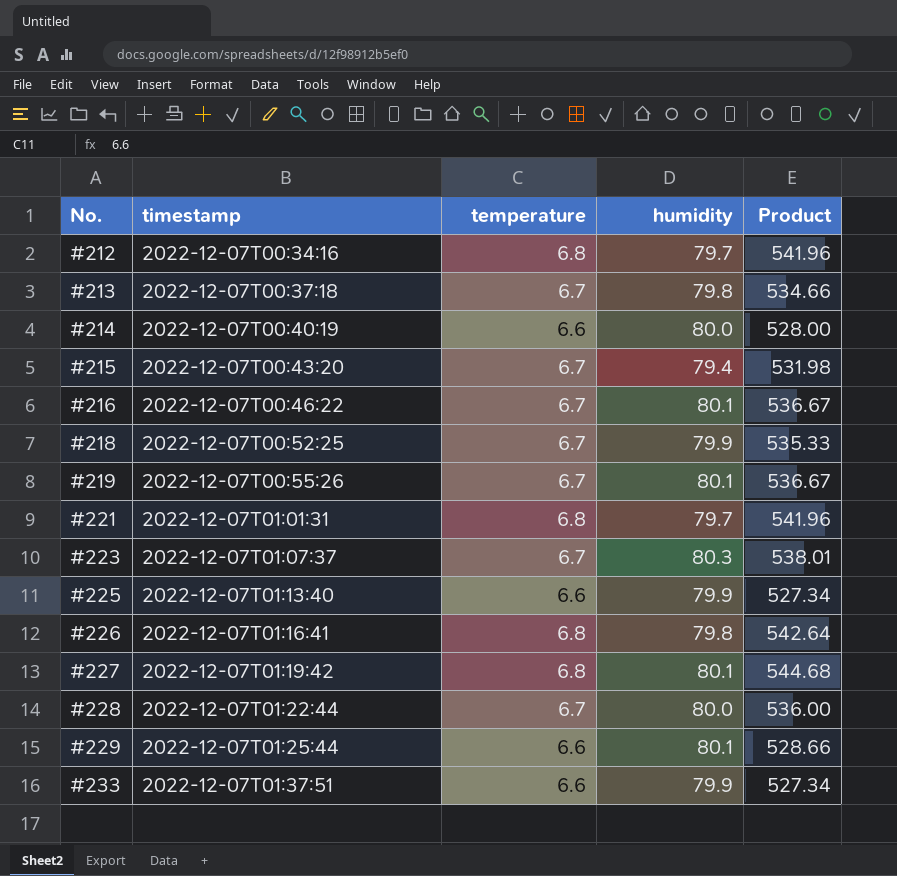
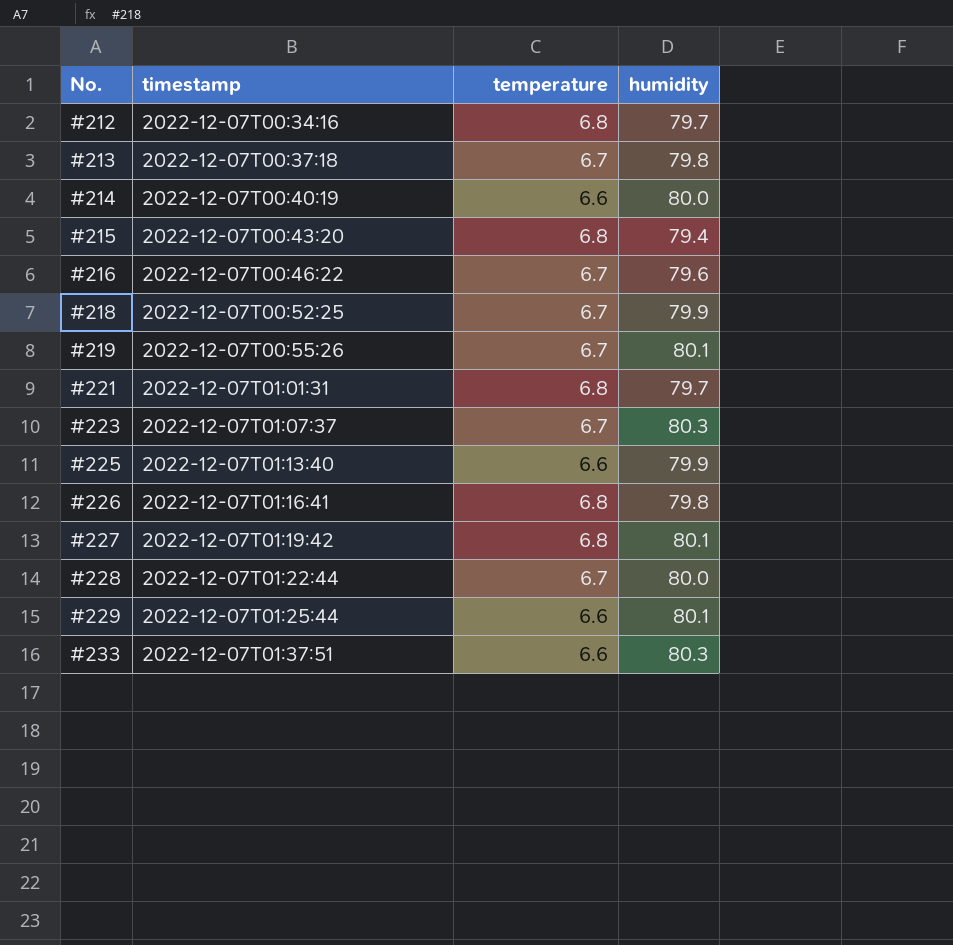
column Product | formula: [temperature] * [humidity] -> none
#215 | temperature: 6.7 -> 6.8
#216 | humidity: 80.1 -> 79.6
#233 | humidity: 79.9 -> 80.3

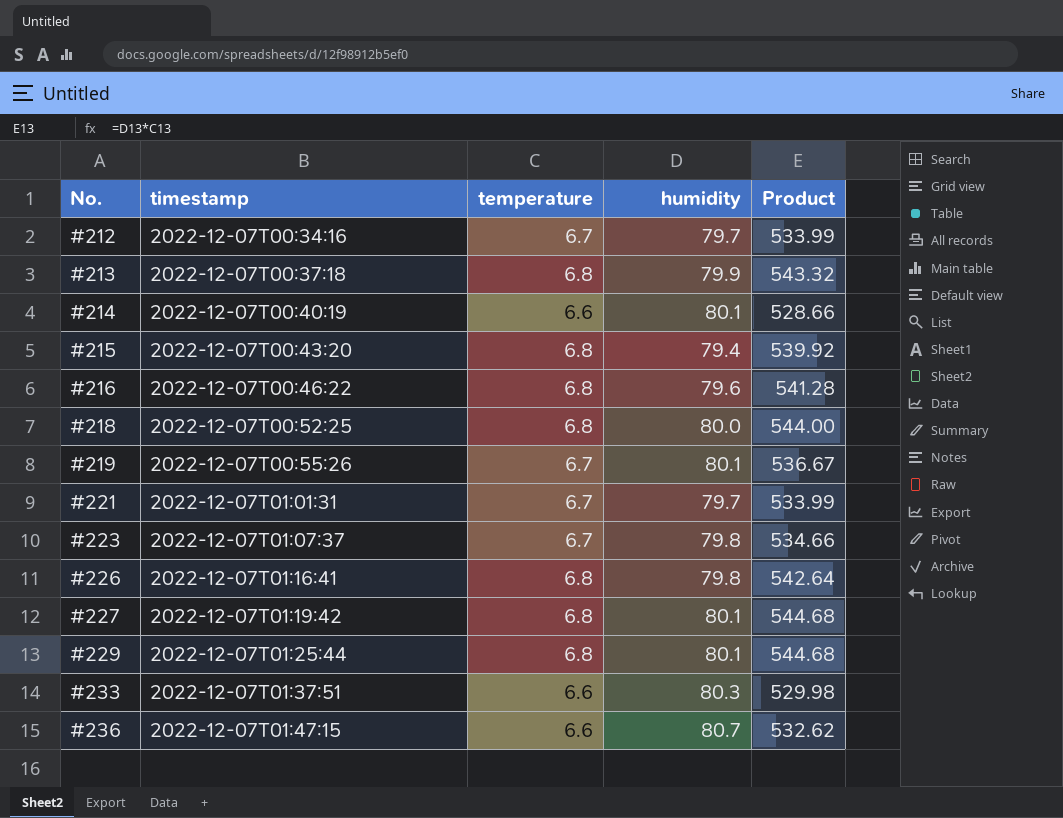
column Product | formula: none -> [temperature] * [humidity]
row #225: 2022-12-07T01:13:40 | 6.6 | 79.9 -> none
row #228: 2022-12-07T01:22:44 | 6.7 | 80.0 -> none
#212 | temperature: 6.8 -> 6.7
#213 | temperature: 6.7 -> 6.8
#213 | humidity: 79.8 -> 79.9
#214 | humidity: 80.0 -> 80.1
#216 | temperature: 6.7 -> 6.8
#218 | temperature: 6.7 -> 6.8
#218 | humidity: 79.9 -> 80.0
#221 | temperature: 6.8 -> 6.7
#223 | humidity: 80.3 -> 79.8
#229 | temperature: 6.6 -> 6.8
row #236: none -> 2022-12-07T01:47:15 | 6.6 | 80.7 | 532.62

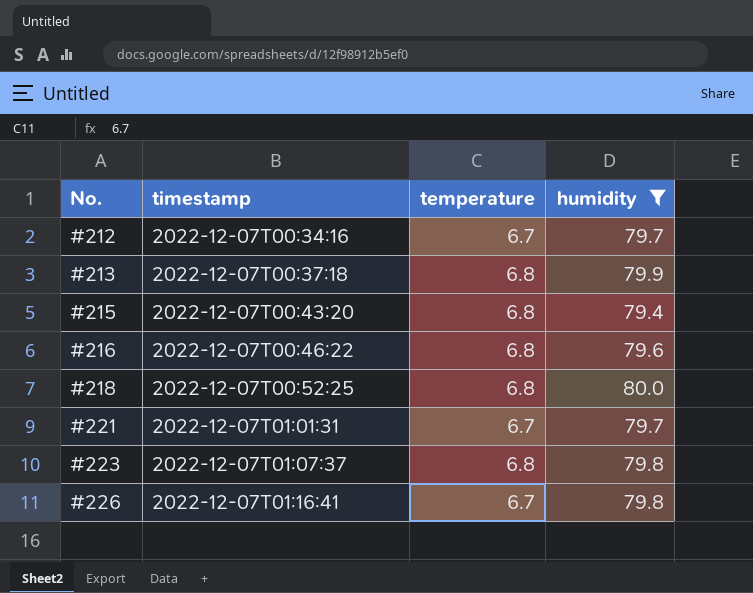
filter: none -> humidity <= 80.0
column Product | formula: [temperature] * [humidity] -> none
#223 | temperature: 6.7 -> 6.8
#226 | temperature: 6.8 -> 6.7

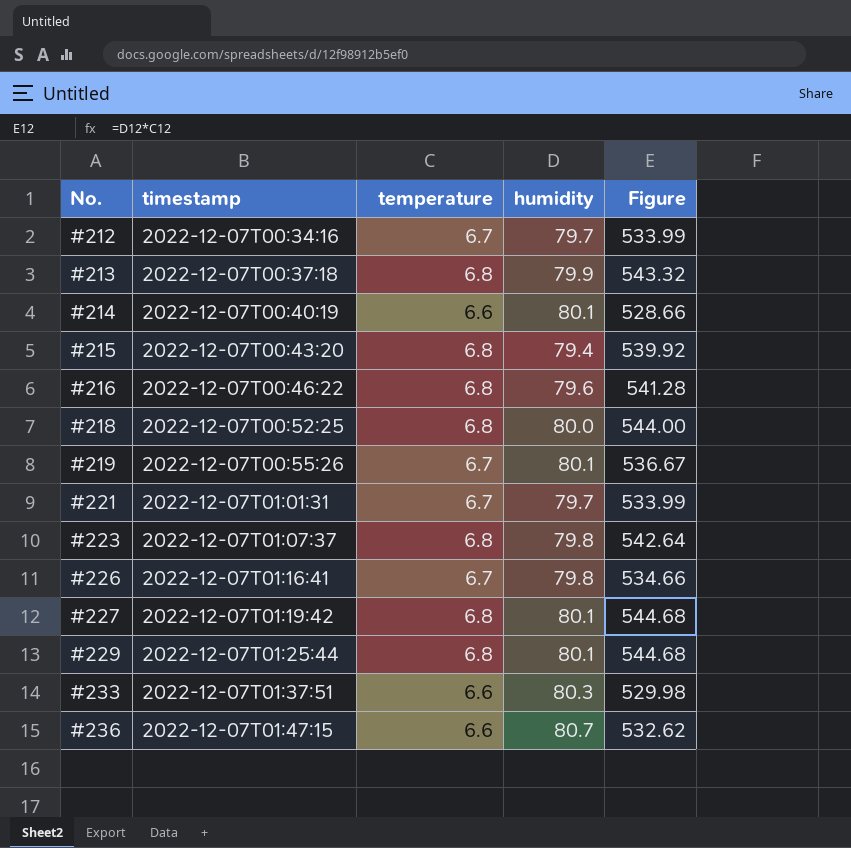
filter: humidity <= 80.0 -> none
column Figure | formula: none -> [temperature] * [humidity]

